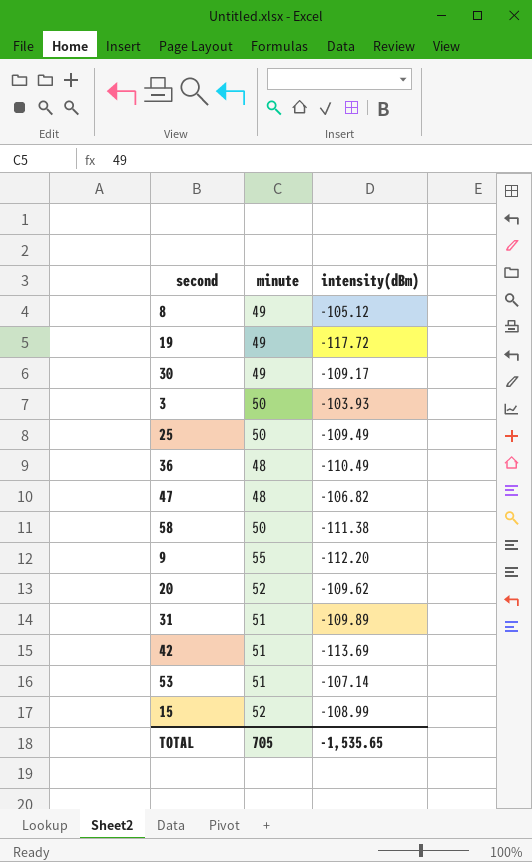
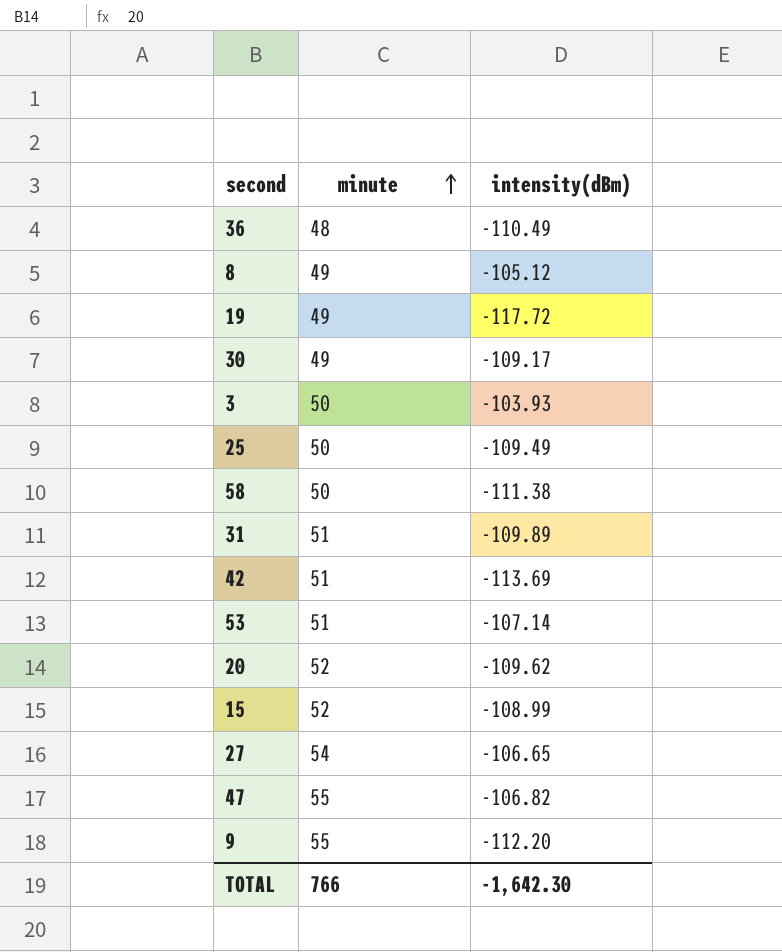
row order: none -> minute ascending
row 27: none -> 54 | -106.65
47 | minute: 48 -> 55
TOTAL | minute: 705 -> 766
TOTAL | intensity(dBm): -1,535.65 -> -1,642.30

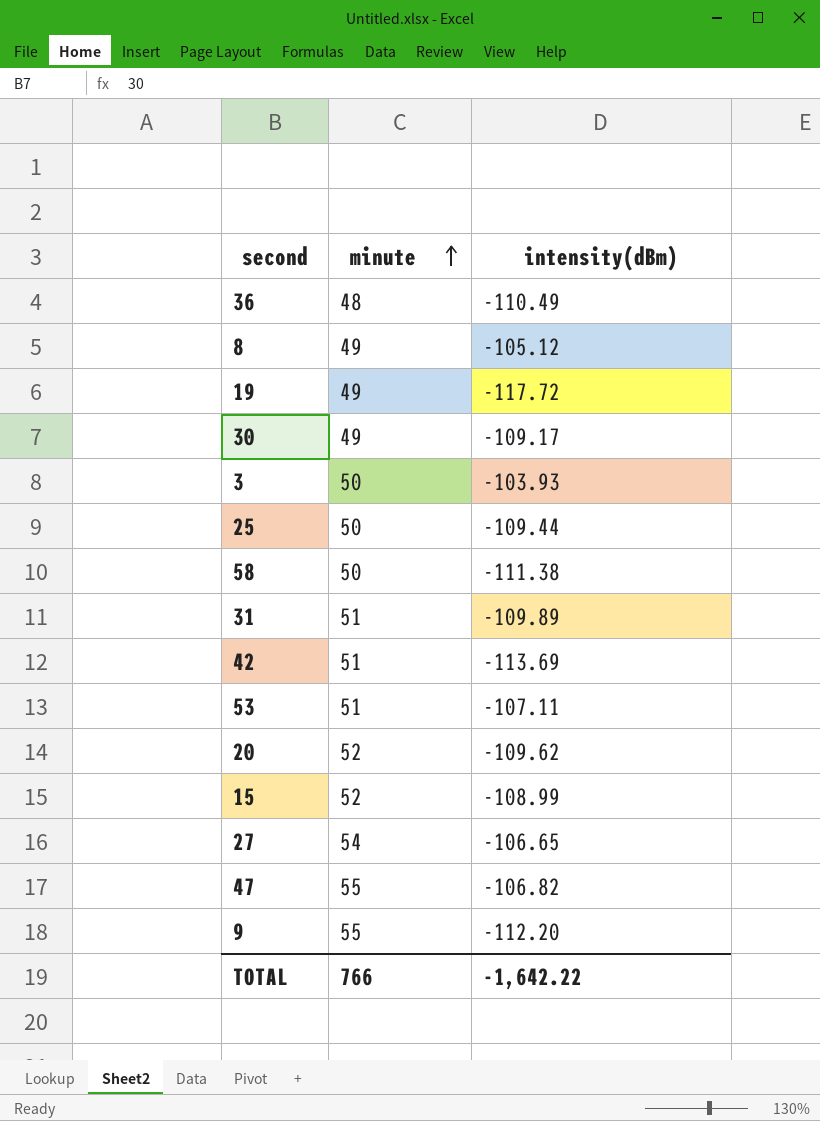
25 | intensity(dBm): -109.49 -> -109.44
53 | intensity(dBm): -107.14 -> -107.11
TOTAL | intensity(dBm): -1,642.30 -> -1,642.22

